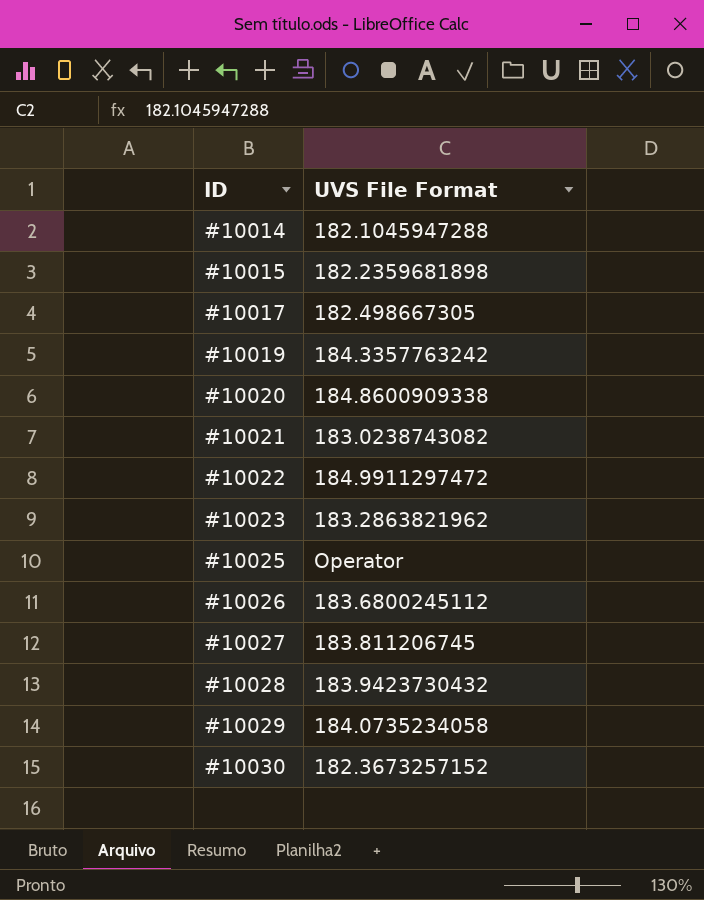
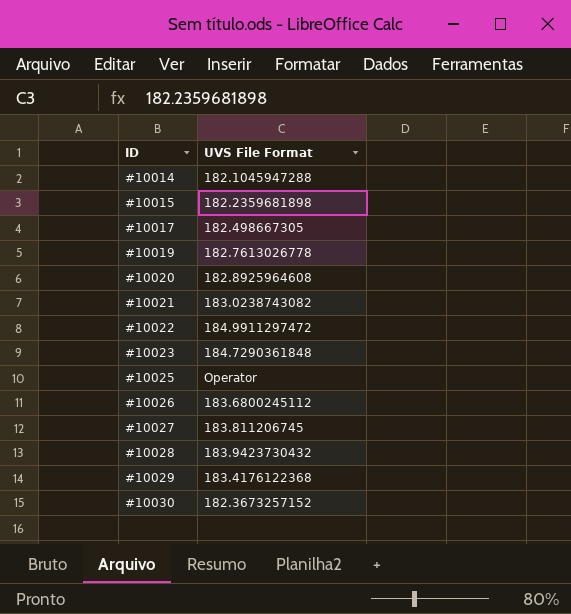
#10019 | UVS File Format: 184.3357763242 -> 182.7613026778
#10020 | UVS File Format: 184.8600909338 -> 182.8925964608
#10023 | UVS File Format: 183.2863821962 -> 184.7290361848
#10029 | UVS File Format: 184.0735234058 -> 183.4176122368

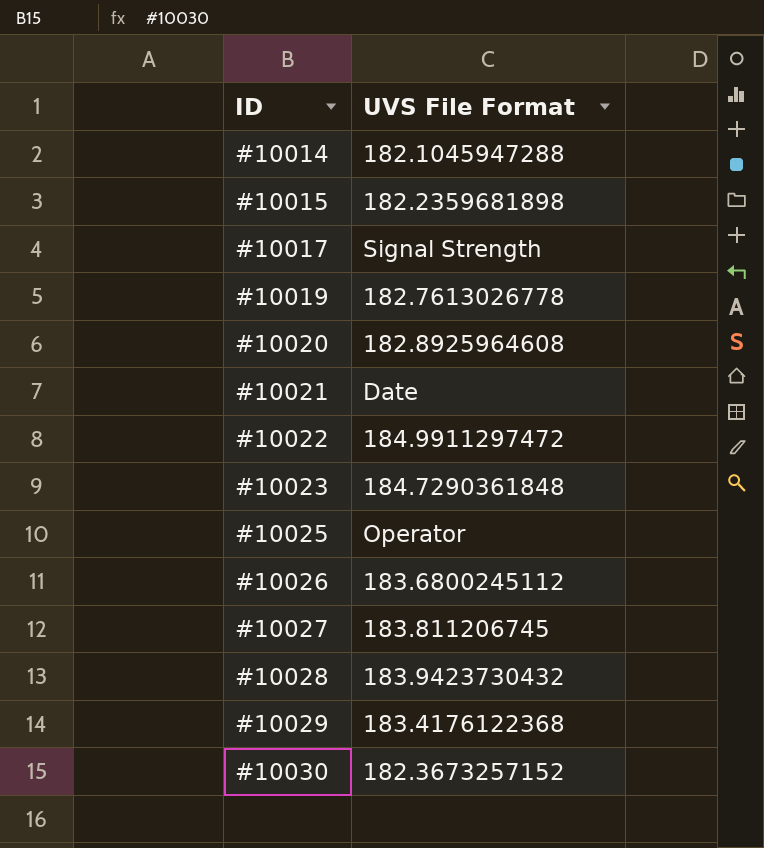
#10017 | UVS File Format: 182.498667305 -> Signal Strength
#10021 | UVS File Format: 183.0238743082 -> Date

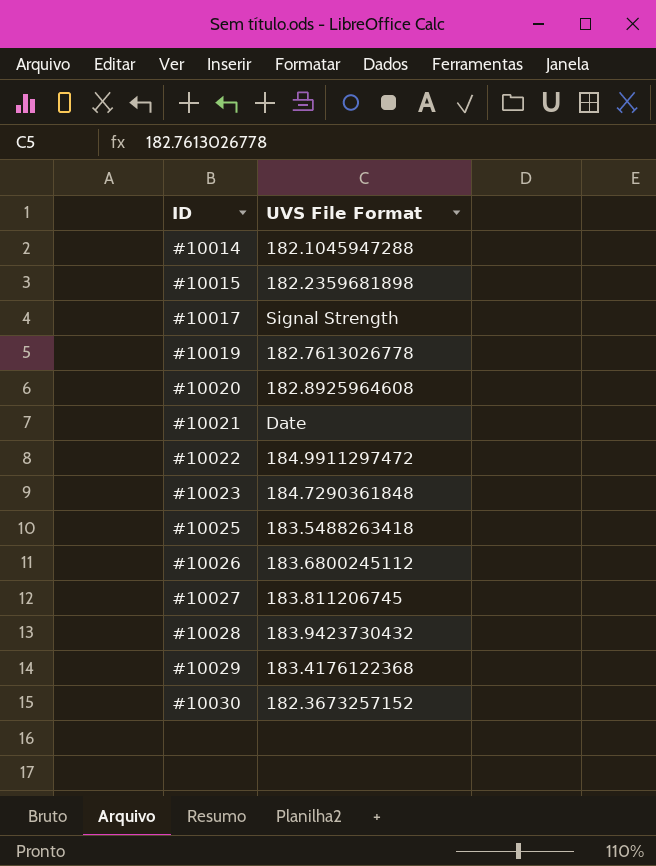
#10025 | UVS File Format: Operator -> 183.5488263418

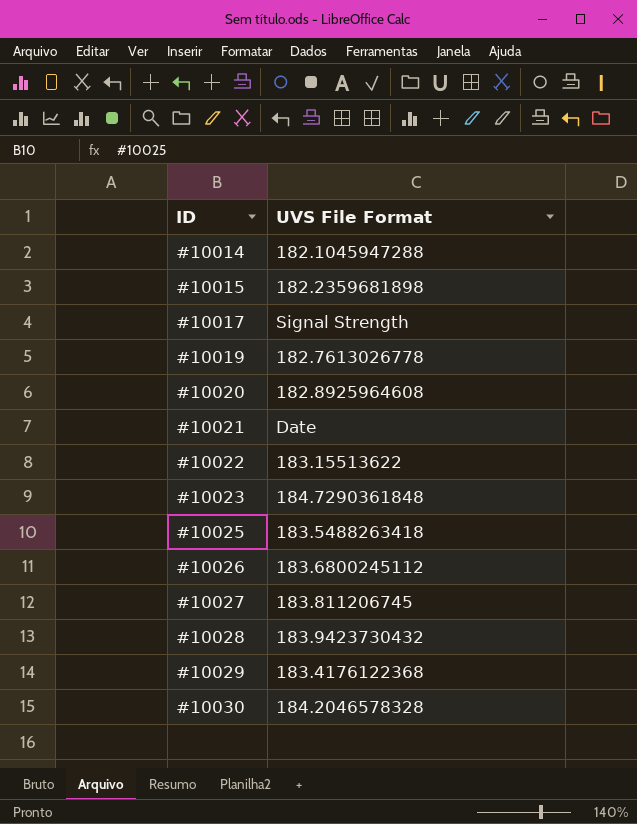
#10022 | UVS File Format: 184.9911297472 -> 183.15513622
#10030 | UVS File Format: 182.3673257152 -> 184.2046578328

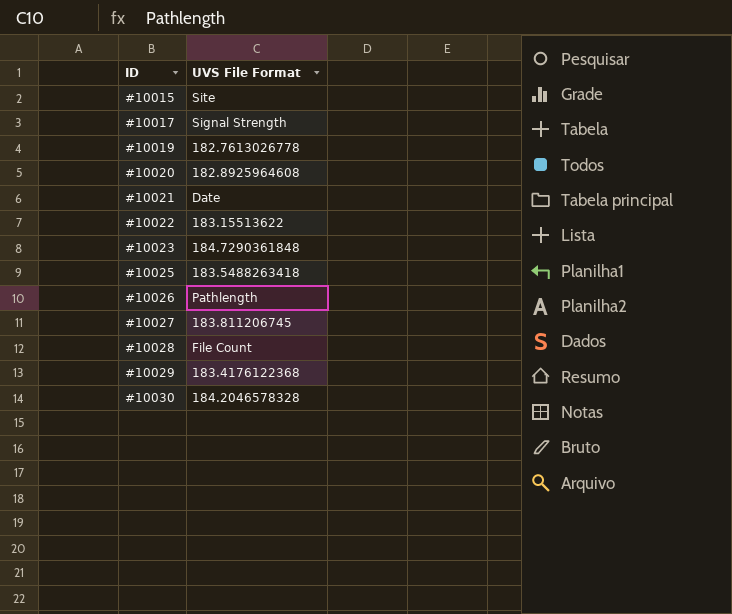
row #10014: 182.1045947288 -> none
#10015 | UVS File Format: 182.2359681898 -> Site
#10026 | UVS File Format: 183.6800245112 -> Pathlength
#10028 | UVS File Format: 183.9423730432 -> File Count

